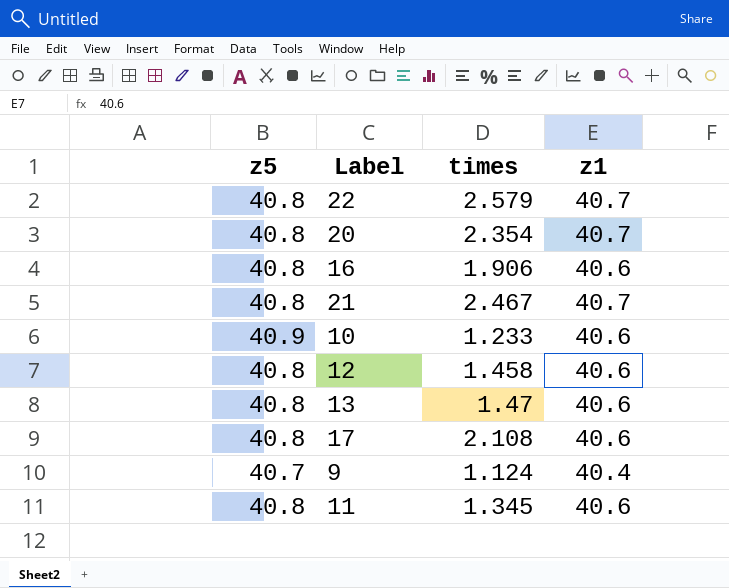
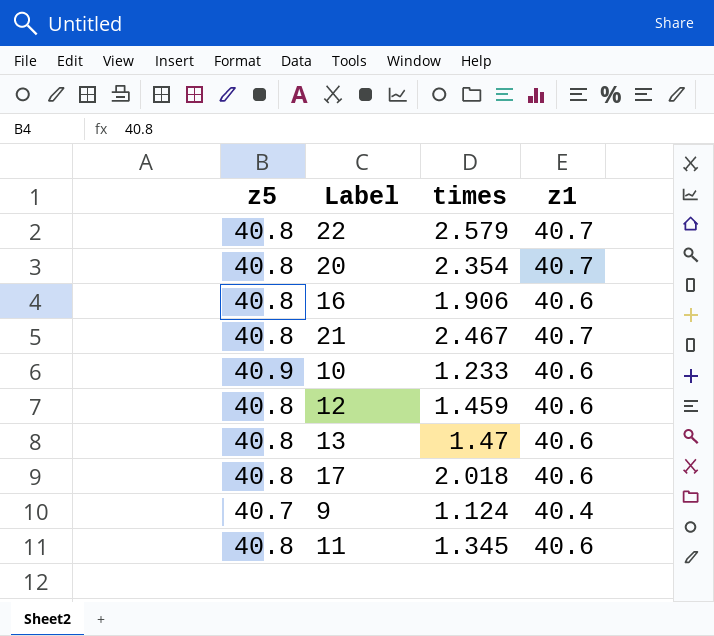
12 | times: 1.458 -> 1.459
17 | times: 2.108 -> 2.018

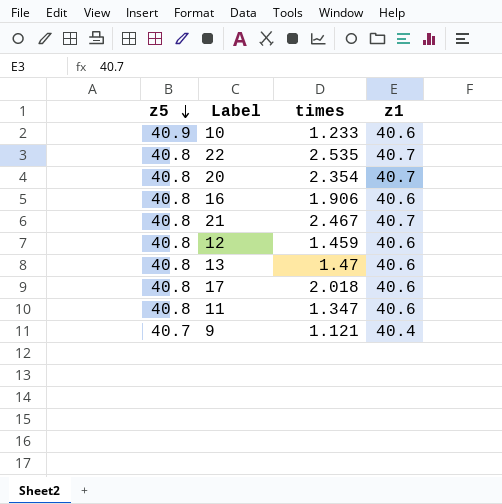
row order: none -> z5 descending
22 | times: 2.579 -> 2.535
11 | times: 1.345 -> 1.347
9 | times: 1.124 -> 1.121

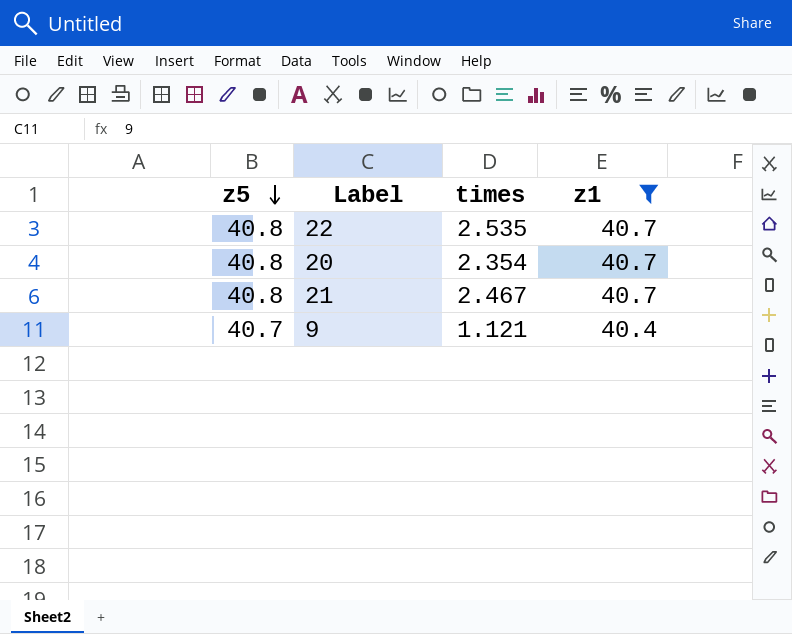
filter: none -> z1 != 40.6

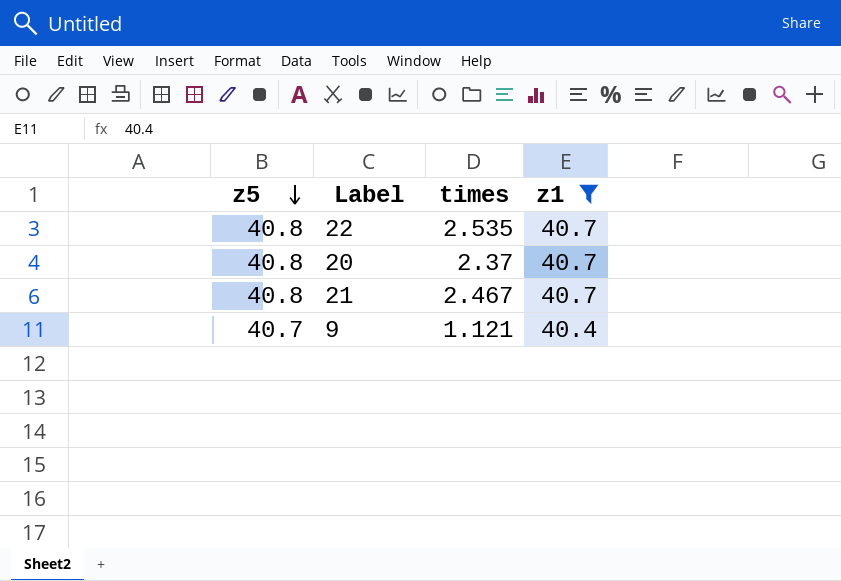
20 | times: 2.354 -> 2.37

